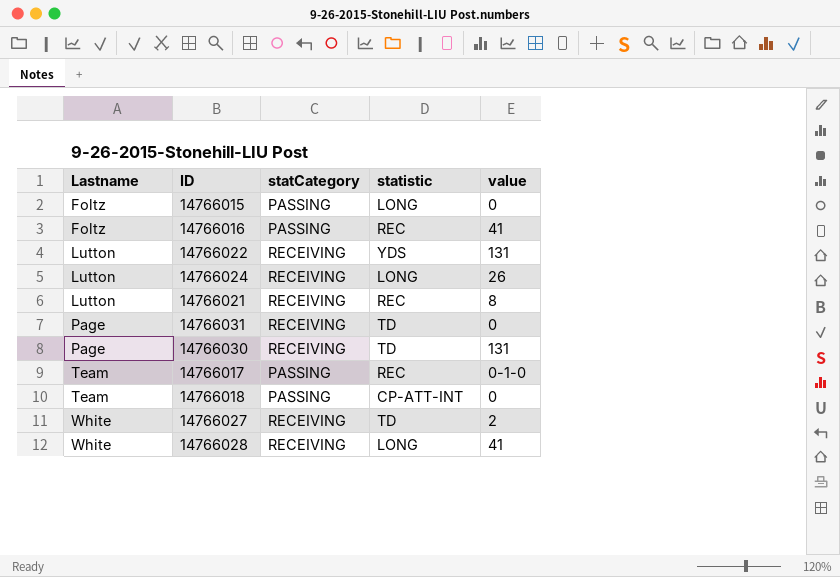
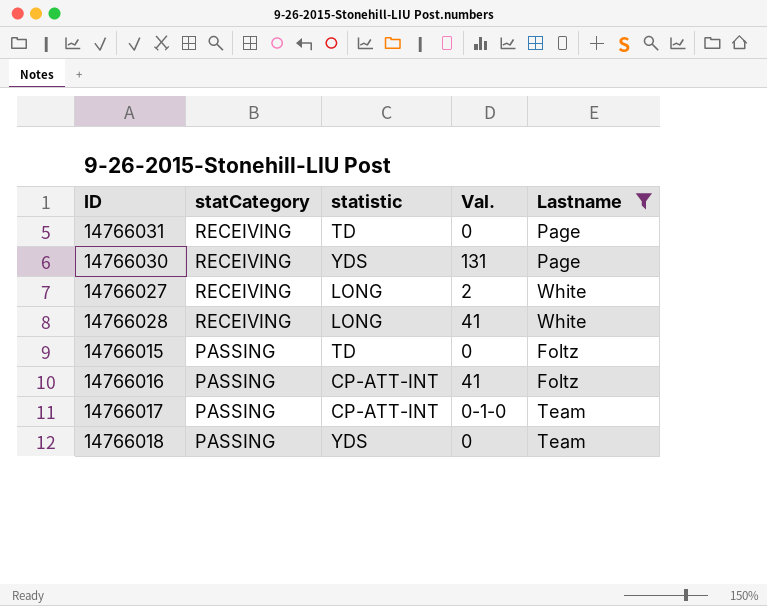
filter: none -> Lastname != Lutton
row order: Lastname ascending -> statCategory descending
column name: value -> Val.
column Lastname | position: 1 -> 5
14766030 | statistic: TD -> YDS
14766027 | statistic: TD -> LONG
14766015 | statistic: LONG -> TD
14766016 | statistic: REC -> CP-ATT-INT
14766017 | statistic: REC -> CP-ATT-INT
14766018 | statistic: CP-ATT-INT -> YDS

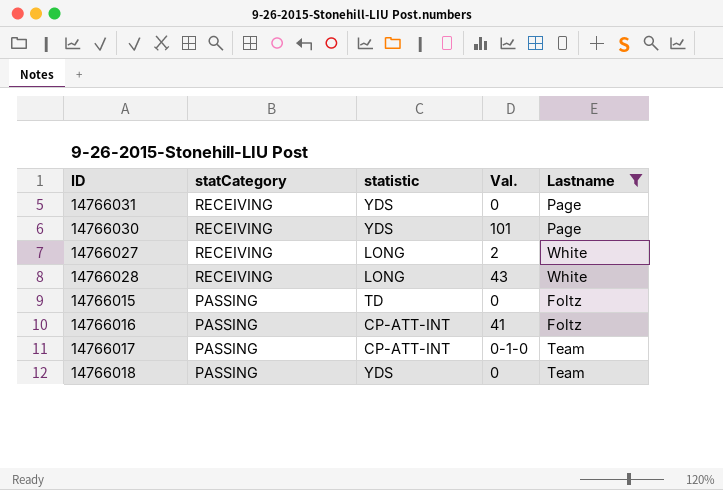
14766031 | statistic: TD -> YDS
14766030 | Val.: 131 -> 101
14766028 | Val.: 41 -> 43

